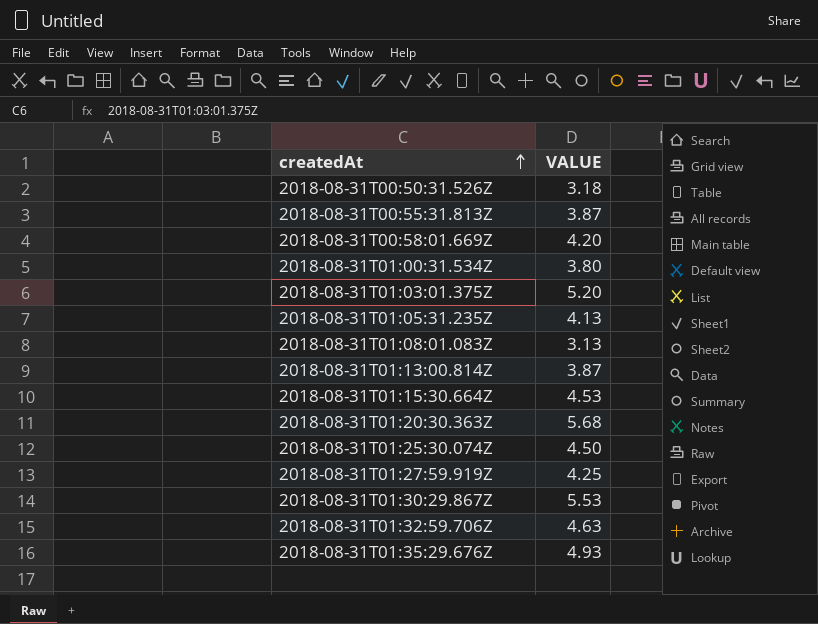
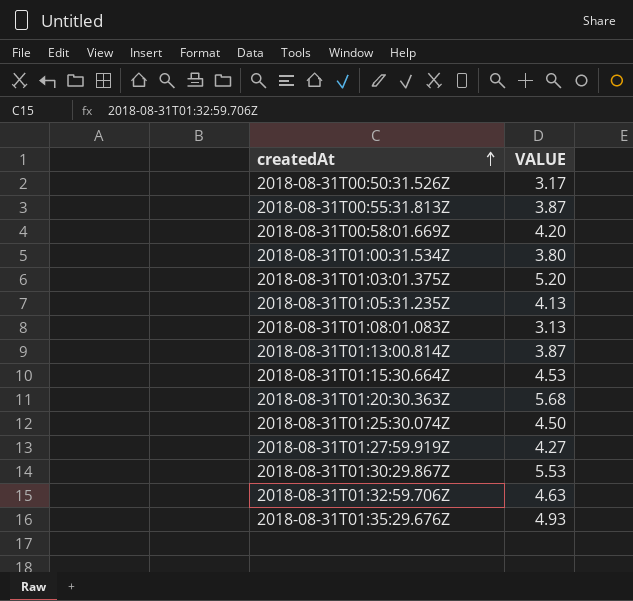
2018-08-31T00:50:31.526Z | VALUE: 3.18 -> 3.17
2018-08-31T01:27:59.919Z | VALUE: 4.25 -> 4.27

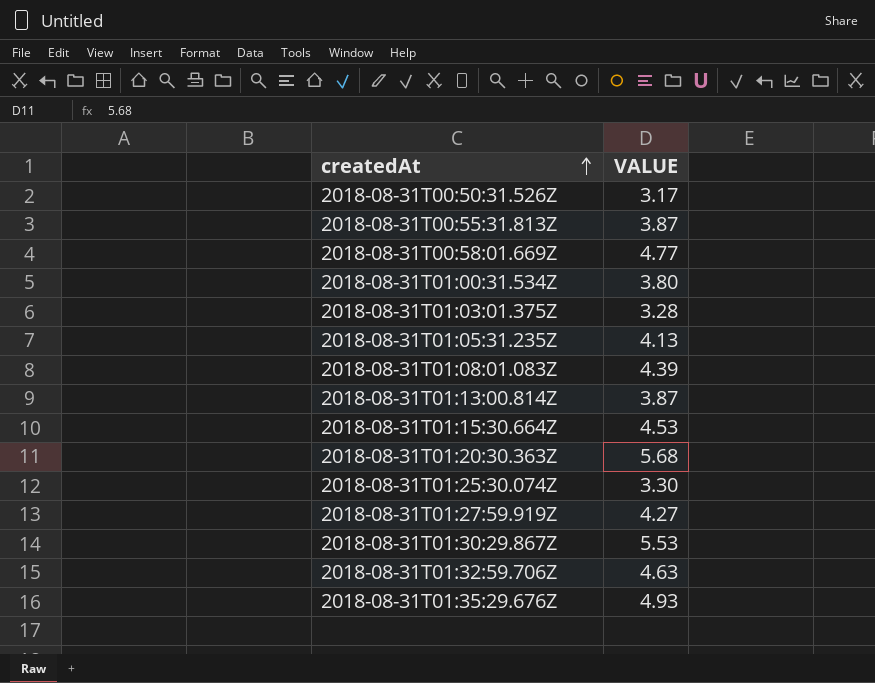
2018-08-31T00:58:01.669Z | VALUE: 4.20 -> 4.77
2018-08-31T01:03:01.375Z | VALUE: 5.20 -> 3.28
2018-08-31T01:08:01.083Z | VALUE: 3.13 -> 4.39
2018-08-31T01:25:30.074Z | VALUE: 4.50 -> 3.30

